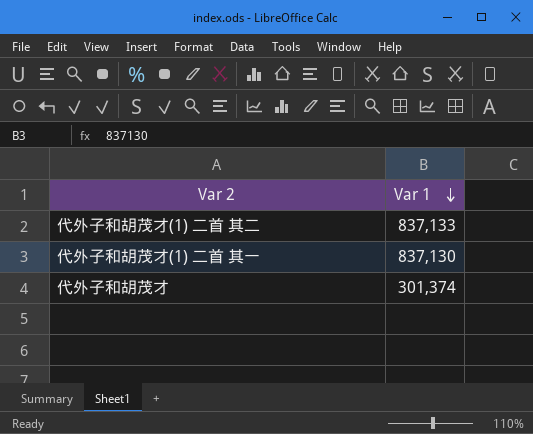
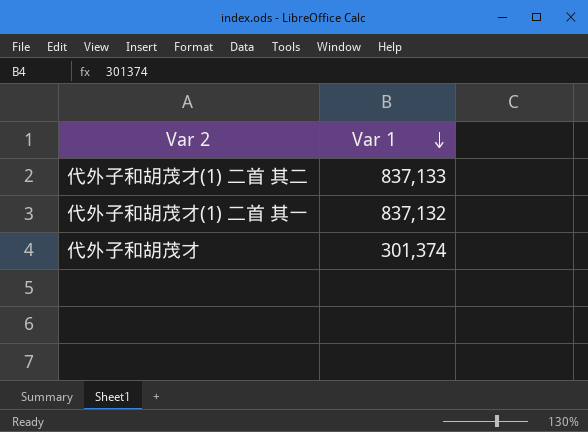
代外子和胡茂才(1) 二首 其一 | Var 1: 837,130 -> 837,132

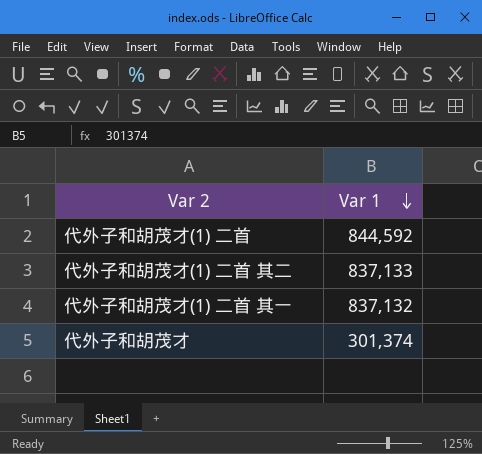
row 代外子和胡茂才(1) 二首: none -> 844,592

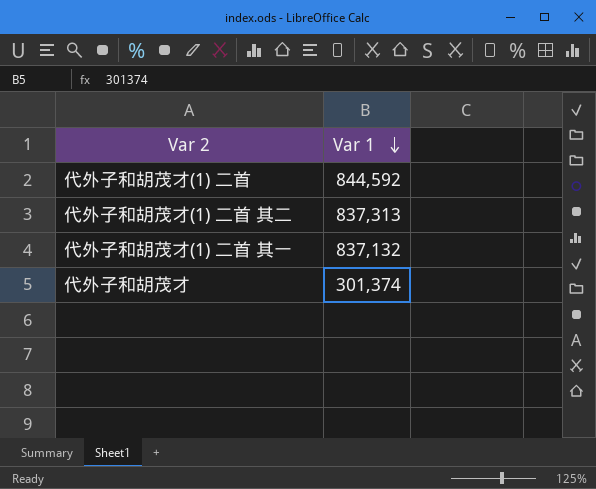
代外子和胡茂才(1) 二首 其二 | Var 1: 837,133 -> 837,313

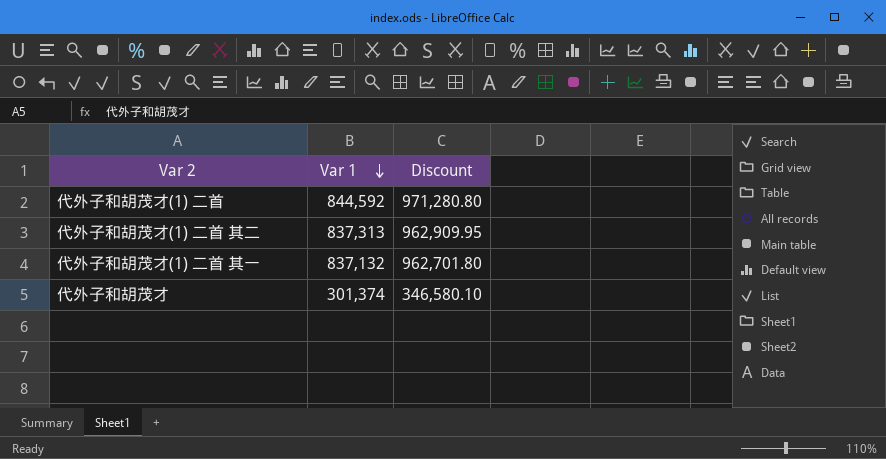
column Discount | formula: none -> [Var 1] * 1.15

